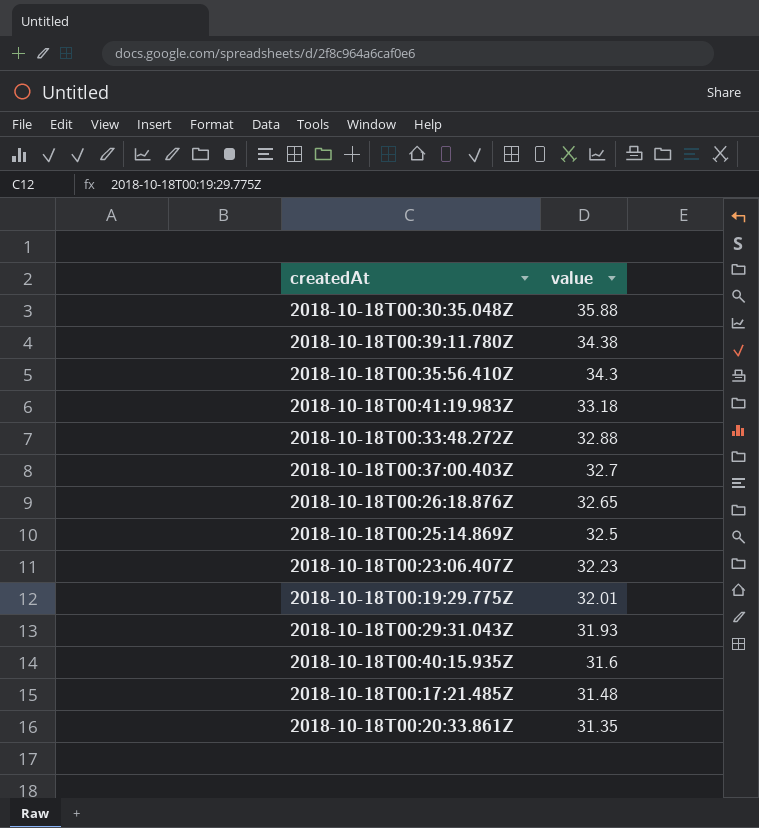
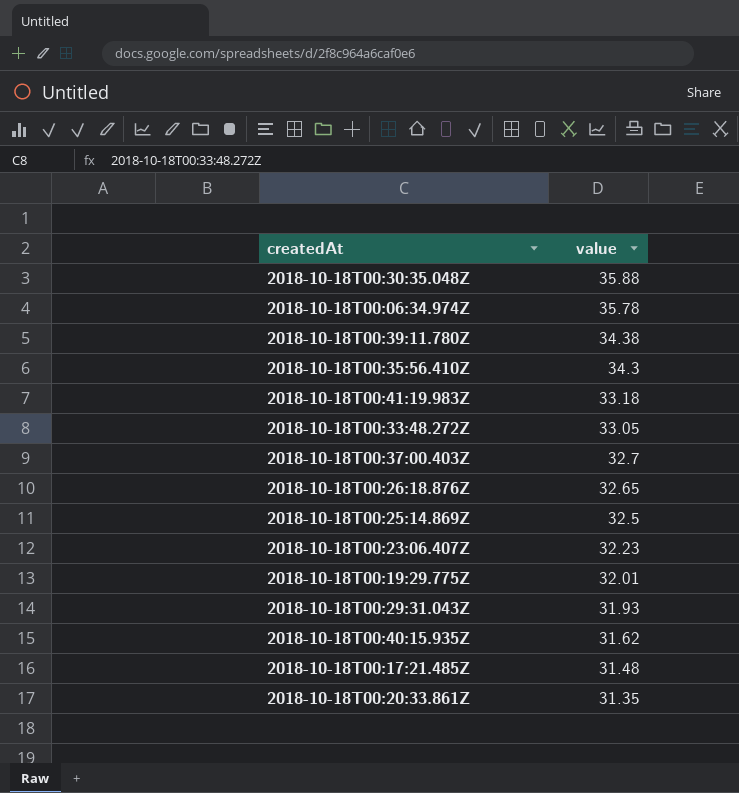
row 2018-10-18T00:06:34.974Z: none -> 35.78
2018-10-18T00:33:48.272Z | value: 32.88 -> 33.05
2018-10-18T00:40:15.935Z | value: 31.6 -> 31.62

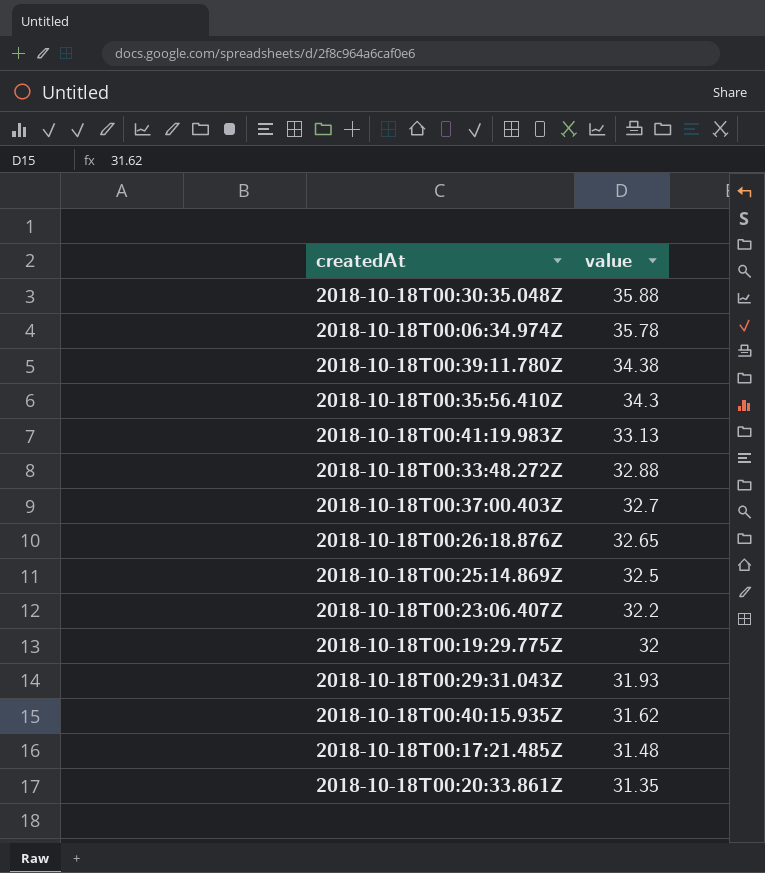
2018-10-18T00:41:19.983Z | value: 33.18 -> 33.13
2018-10-18T00:33:48.272Z | value: 33.05 -> 32.88
2018-10-18T00:23:06.407Z | value: 32.23 -> 32.2
2018-10-18T00:19:29.775Z | value: 32.01 -> 32

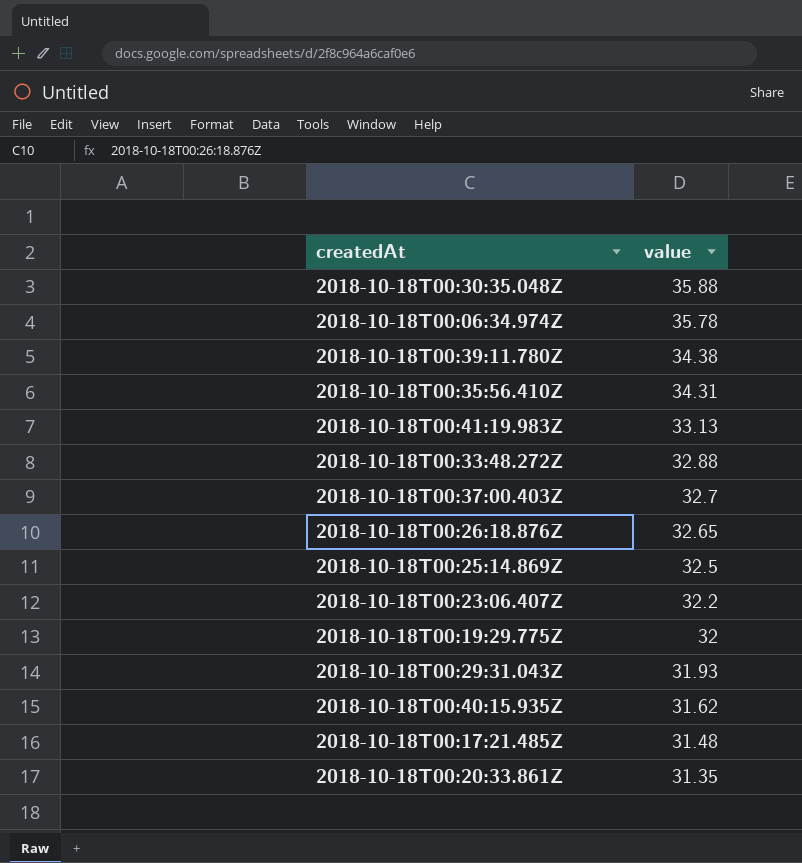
2018-10-18T00:35:56.410Z | value: 34.3 -> 34.31

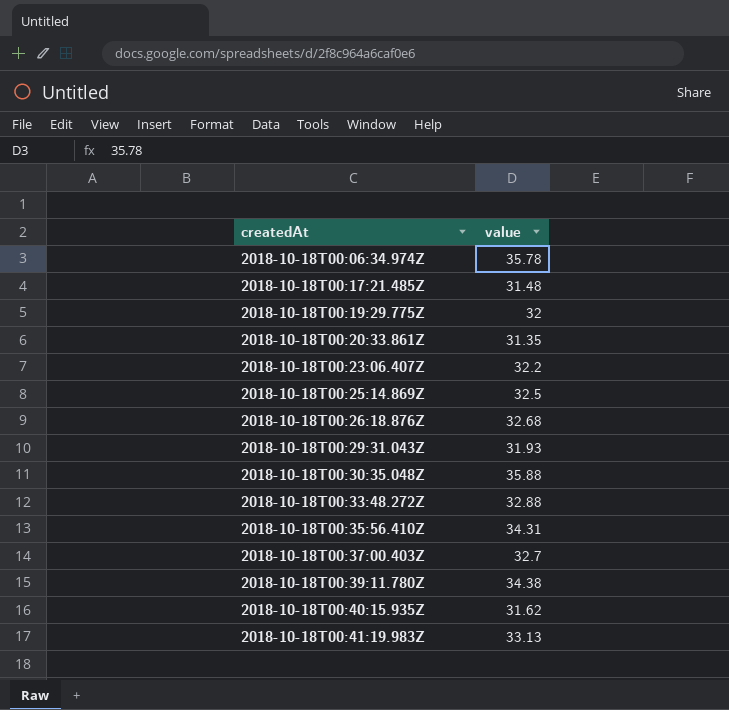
row order: value descending -> createdAt ascending
2018-10-18T00:26:18.876Z | value: 32.65 -> 32.68

